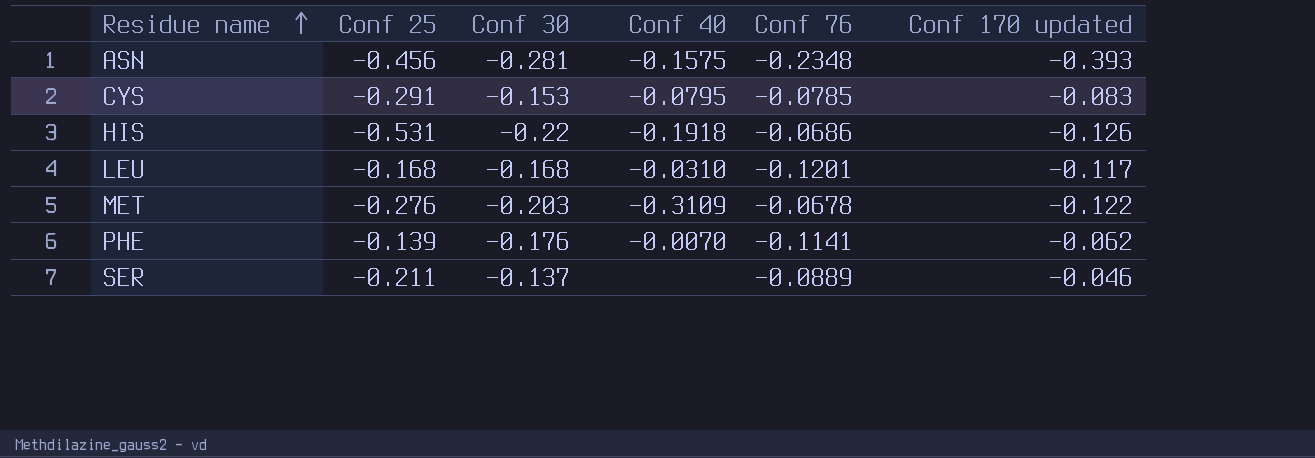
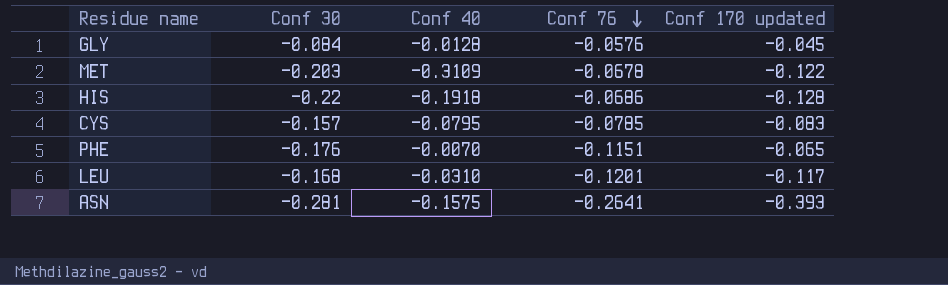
row order: Residue name ascending -> Conf 76 descending
column Conf 25 | position: 2 -> none
row SER: -0.211 | -0.137 | none | -0.0889 | -0.046 -> none
row GLY: none -> -0.084 | -0.0128 | -0.0576 | -0.045
HIS | Conf 170 updated: -0.126 -> -0.128
CYS | Conf 30: -0.153 -> -0.157
PHE | Conf 76: -0.1141 -> -0.1151
PHE | Conf 170 updated: -0.062 -> -0.065
ASN | Conf 76: -0.2348 -> -0.2641

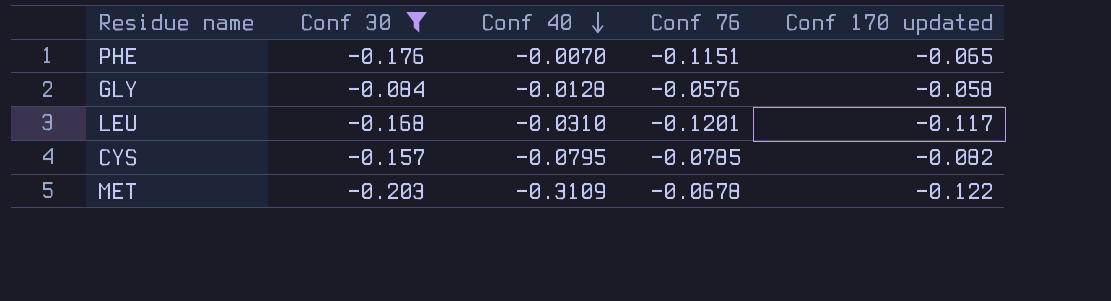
filter: none -> Conf 30 >= -0.203
row order: Conf 76 descending -> Conf 40 descending
GLY | Conf 170 updated: -0.045 -> -0.058
CYS | Conf 170 updated: -0.083 -> -0.082

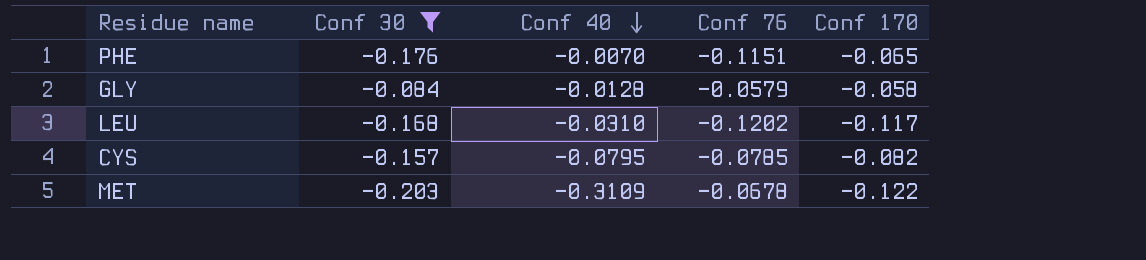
column name: Conf 170 updated -> Conf 170
GLY | Conf 76: -0.0576 -> -0.0579
LEU | Conf 76: -0.1201 -> -0.1202

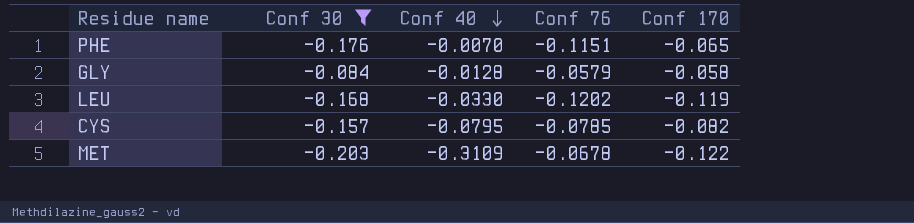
LEU | Conf 40: -0.0310 -> -0.0330
LEU | Conf 170: -0.117 -> -0.119

